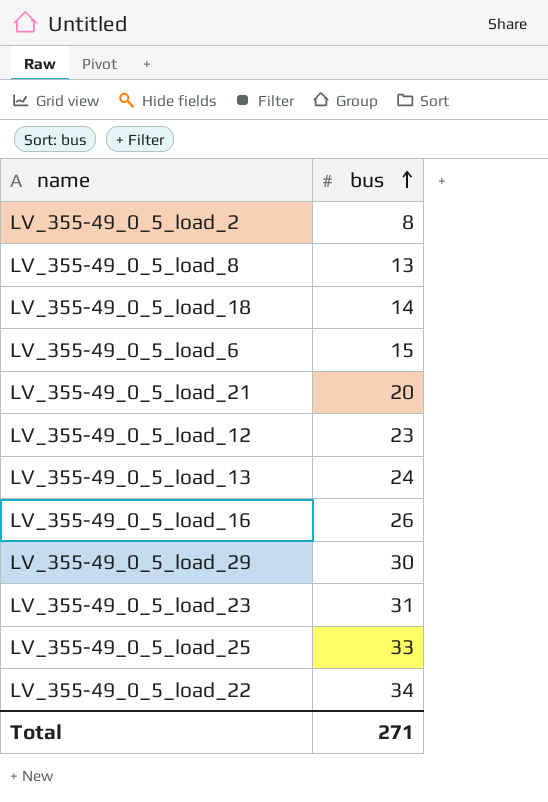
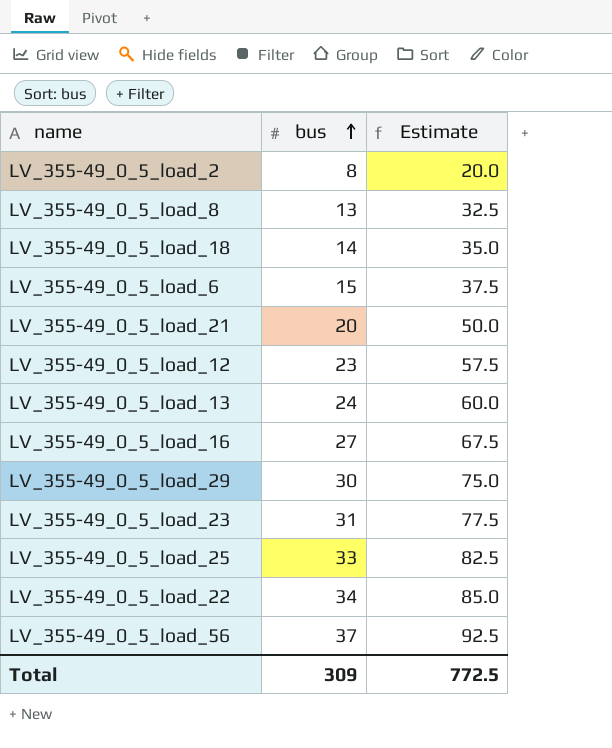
column Estimate | formula: none -> [bus] * 2.5
LV_355-49_0_5_load_16 | bus: 26 -> 27
row LV_355-49_0_5_load_56: none -> 37 | 92.5
Total | bus: 271 -> 309

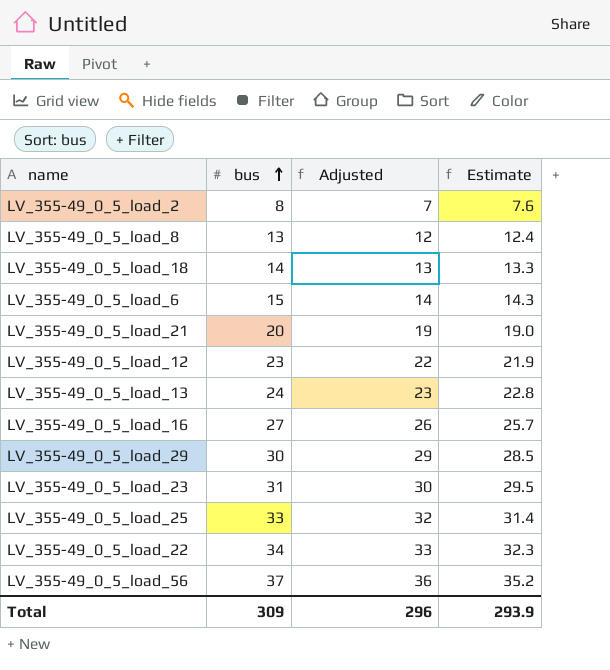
column Adjusted | formula: none -> [bus] - 1
column Estimate | formula: [bus] * 2.5 -> [bus] * 0.95
Total | Estimate: 772.5 -> 293.9

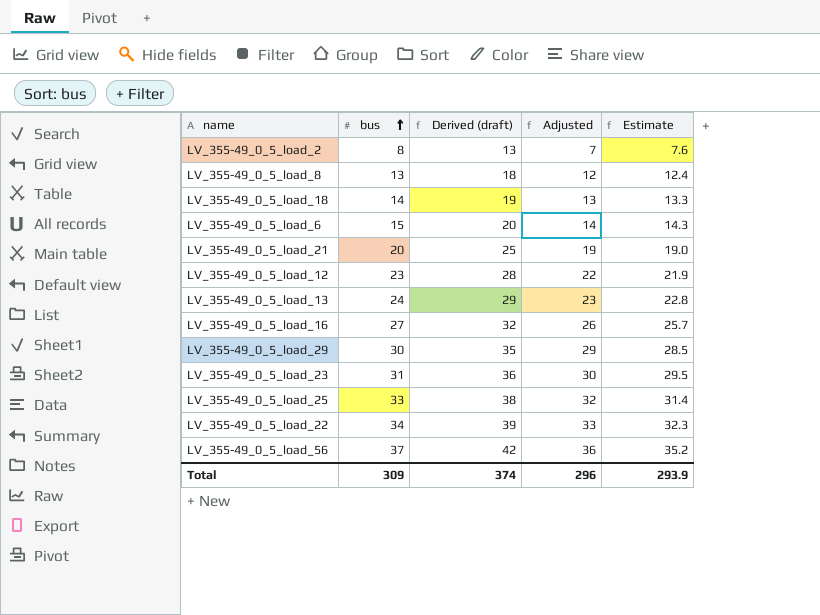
column Derived (draft) | formula: none -> [bus] + 5

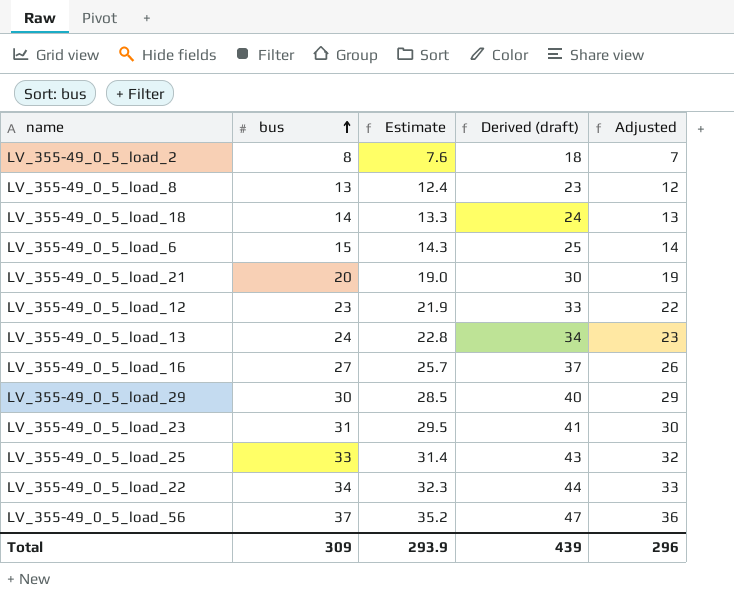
column Estimate | position: 5 -> 3
column Derived (draft) | formula: [bus] + 5 -> [bus] + 10
Total | Derived (draft): 374 -> 439

